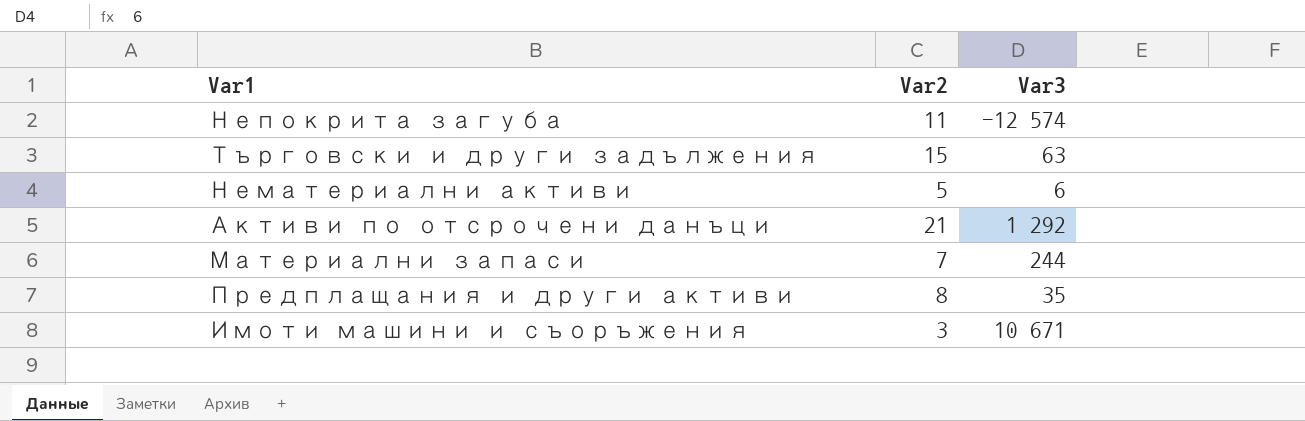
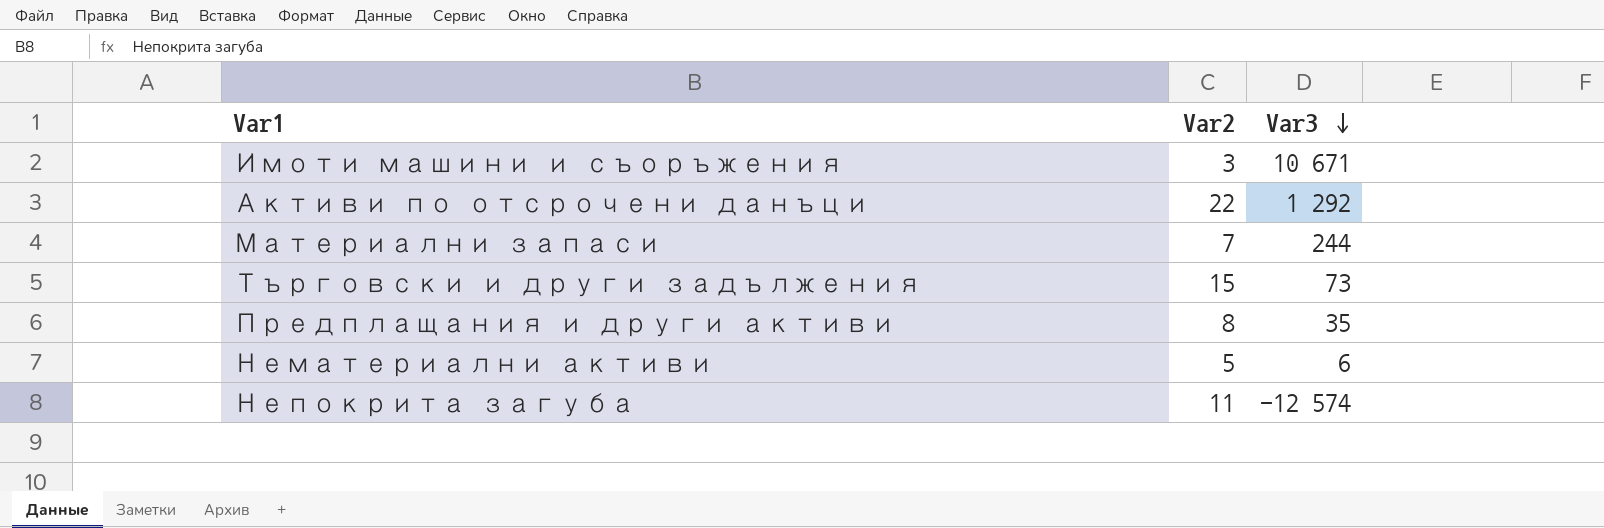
row order: none -> Var3 descending
Активи по отсрочени данъци | Var2: 21 -> 22
Търговски и други задължения | Var3: 63 -> 73

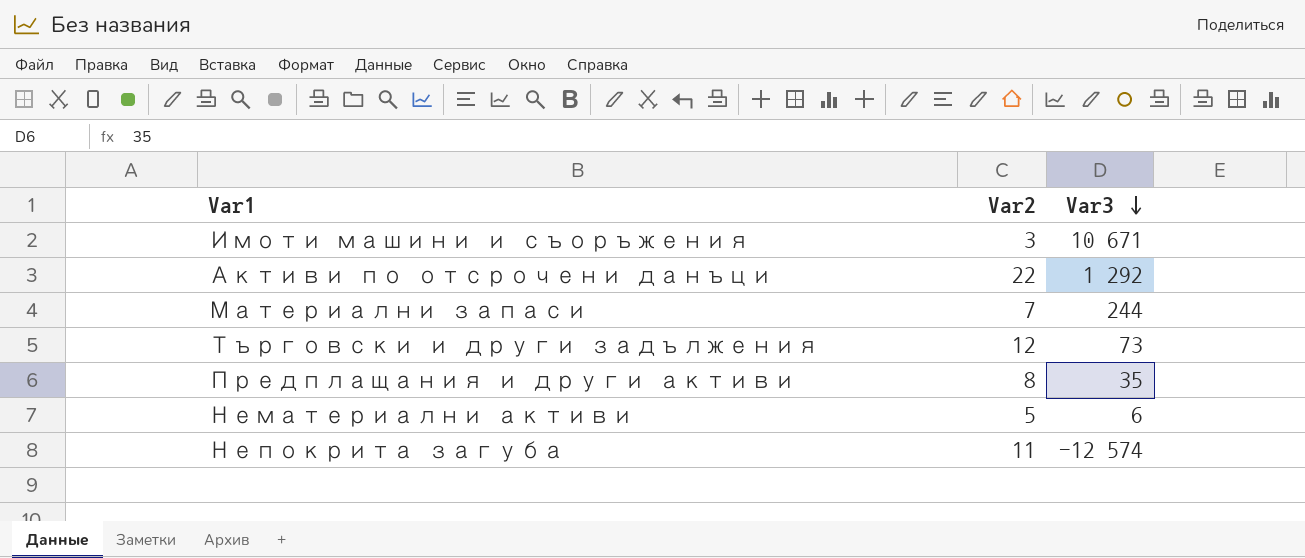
Търговски и други задължения | Var2: 15 -> 12

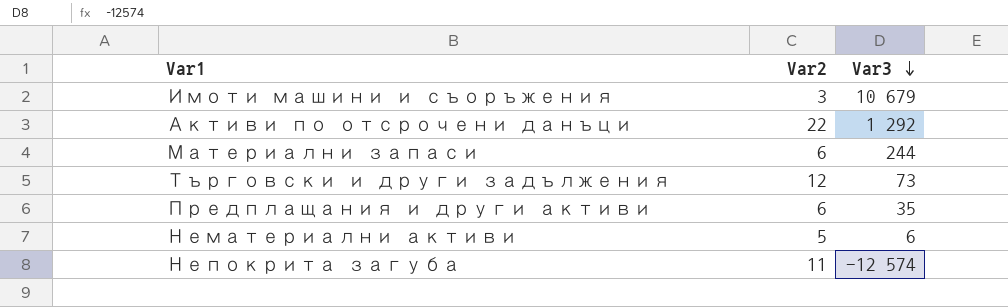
Имоти машини и съоръжения | Var3: 10 671 -> 10 679
Материални запаси | Var2: 7 -> 6
Предплащания и други активи | Var2: 8 -> 6

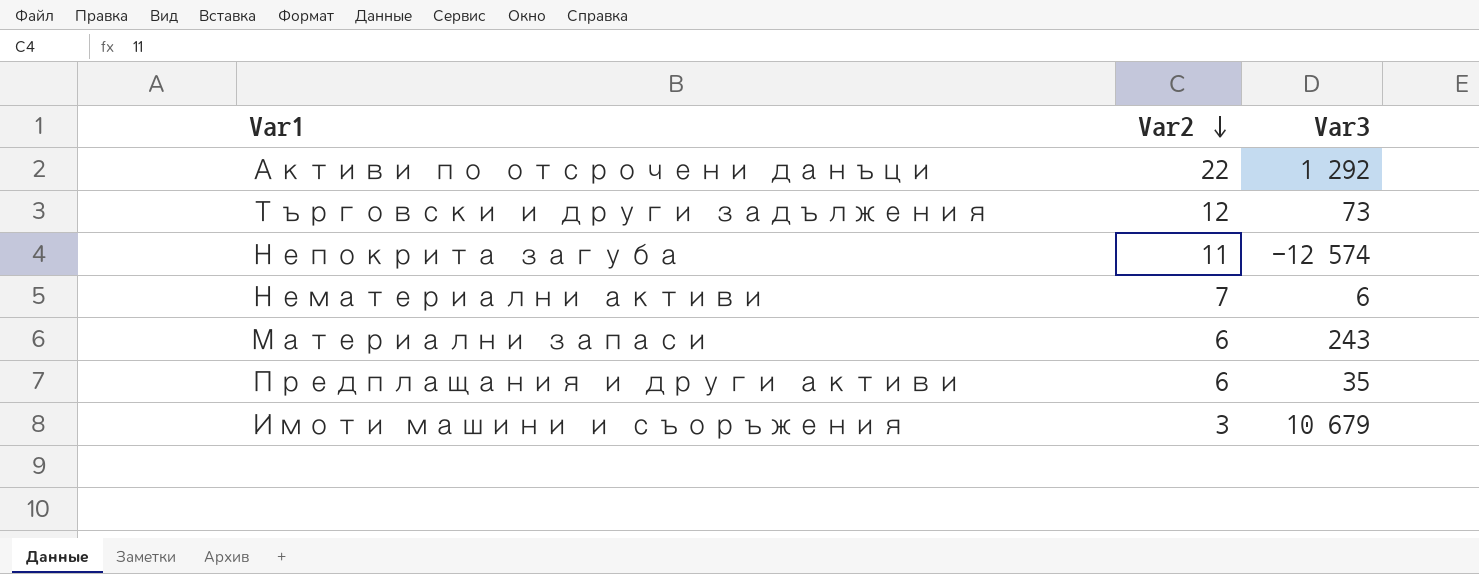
row order: Var3 descending -> Var2 descending
Нематериални активи | Var2: 5 -> 7
Материални запаси | Var3: 244 -> 243

